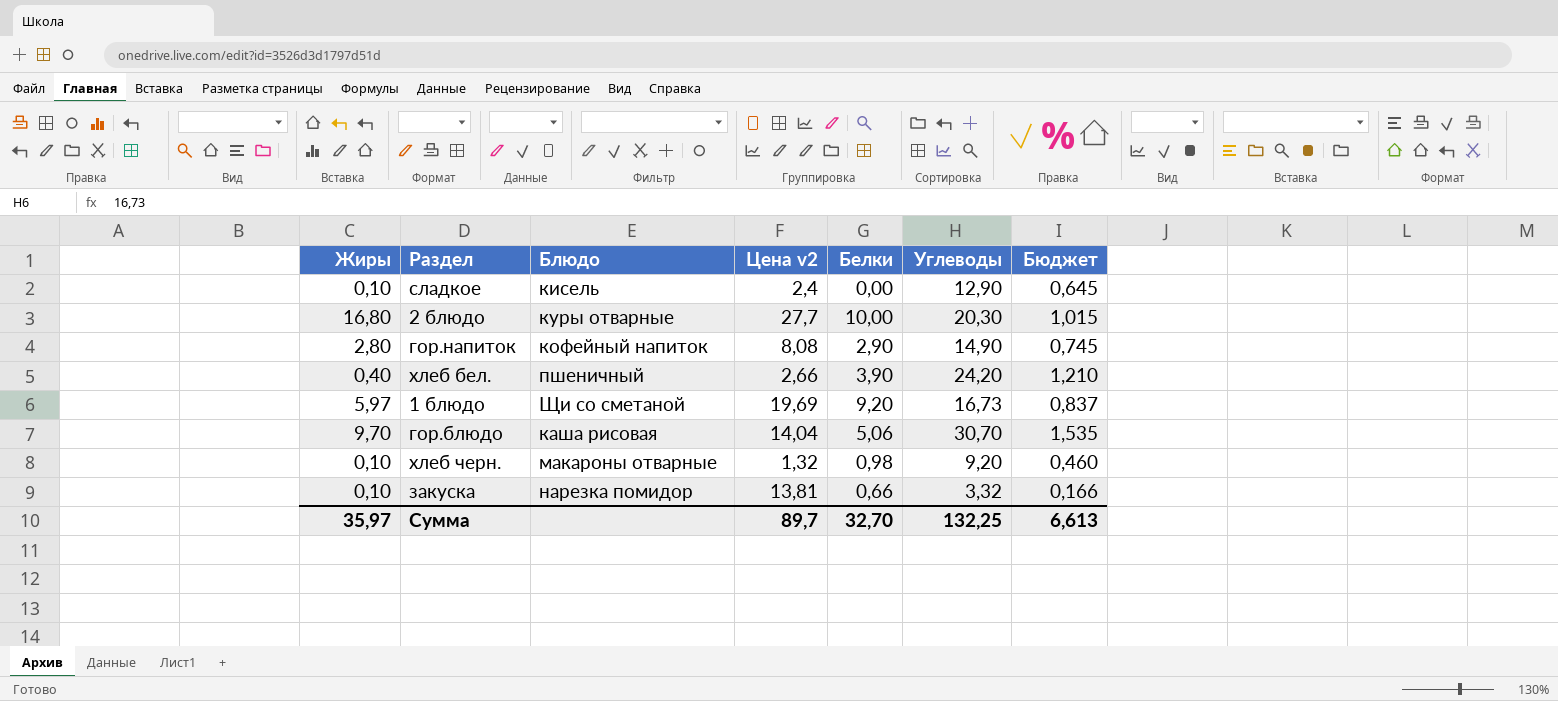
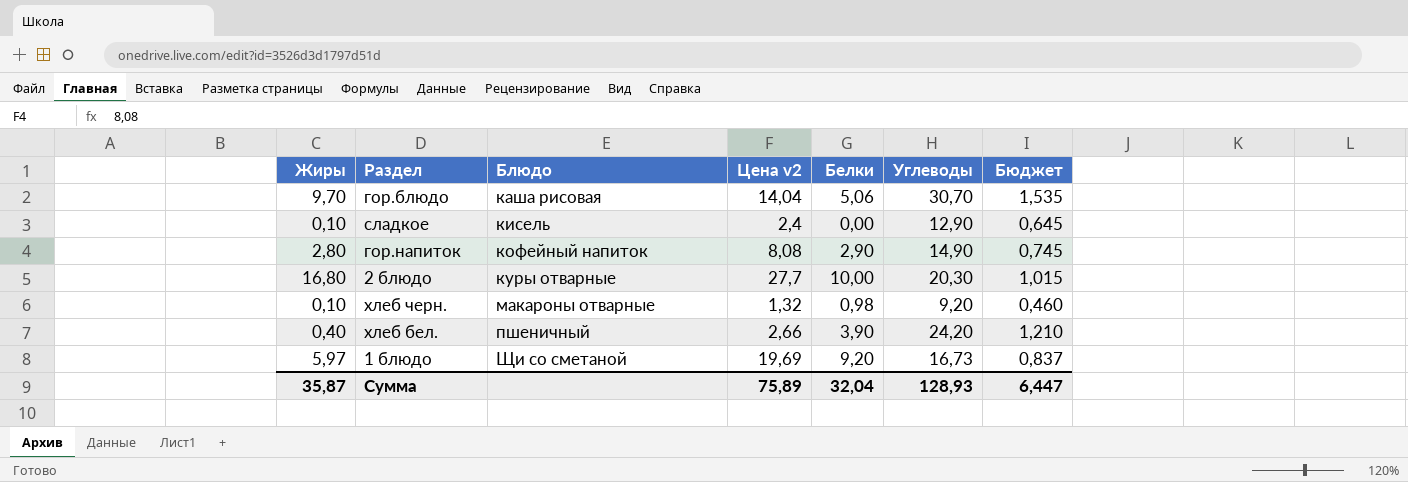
row order: none -> Блюдо ascending
row закуска: 0,10 | нарезка помидор | 13,81 | 0,66 | 3,32 | 0,166 -> none
Сумма | Жиры: 35,97 -> 35,87
Сумма | Цена v2: 89,7 -> 75,89
Сумма | Белки: 32,70 -> 32,04
Сумма | Углеводы: 132,25 -> 128,93
Сумма | Бюджет: 6,613 -> 6,447

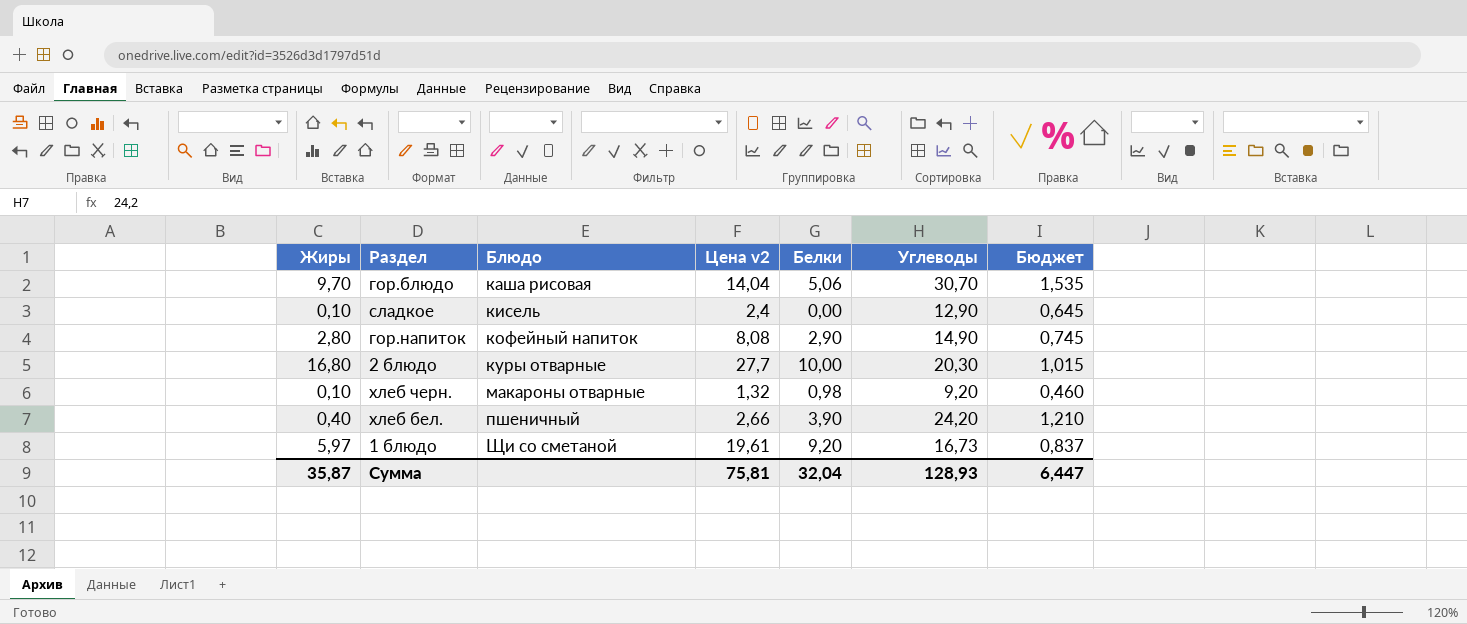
1 блюдо | Цена v2: 19,69 -> 19,61
Сумма | Цена v2: 75,89 -> 75,81

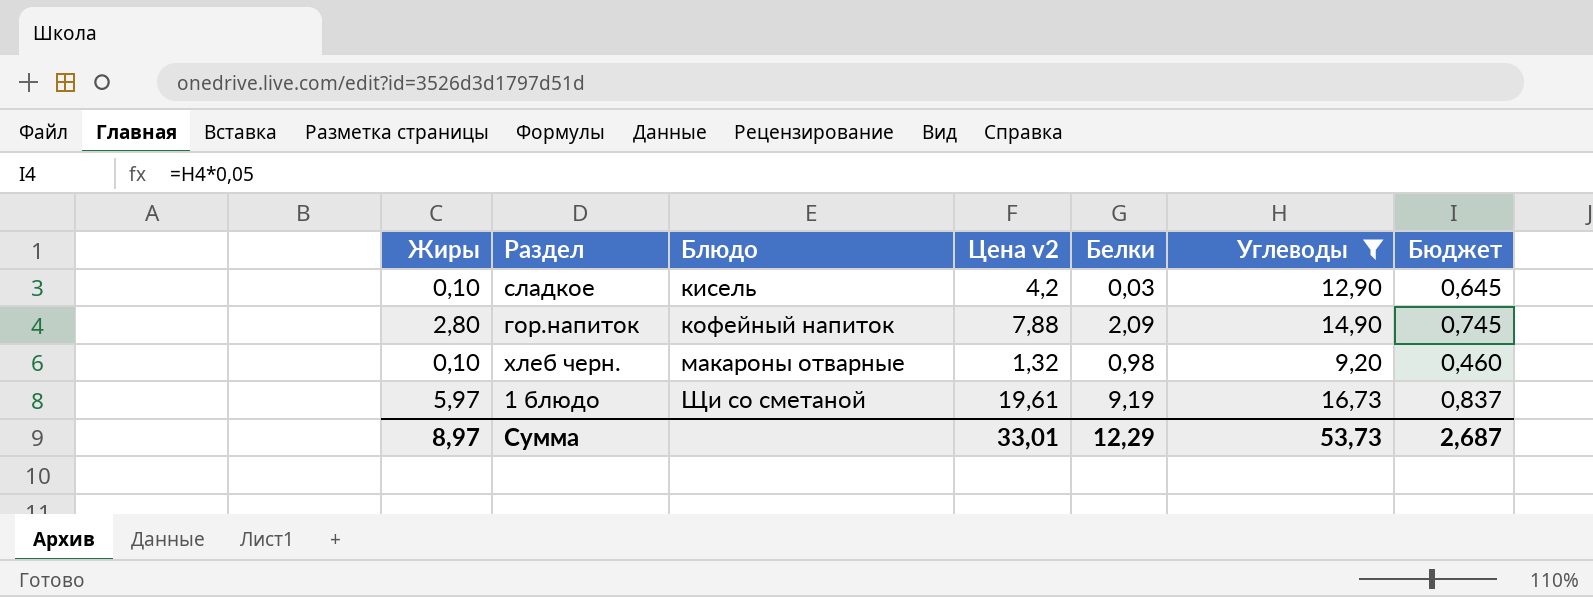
filter: none -> Углеводы <= 16,73
сладкое | Цена v2: 2,4 -> 4,2
сладкое | Белки: 0,00 -> 0,03
гор.напиток | Цена v2: 8,08 -> 7,88
гор.напиток | Белки: 2,90 -> 2,09
1 блюдо | Белки: 9,20 -> 9,19
Сумма | Жиры: 35,87 -> 8,97
Сумма | Цена v2: 75,81 -> 33,01
Сумма | Белки: 32,04 -> 12,29
Сумма | Углеводы: 128,93 -> 53,73
Сумма | Бюджет: 6,447 -> 2,687

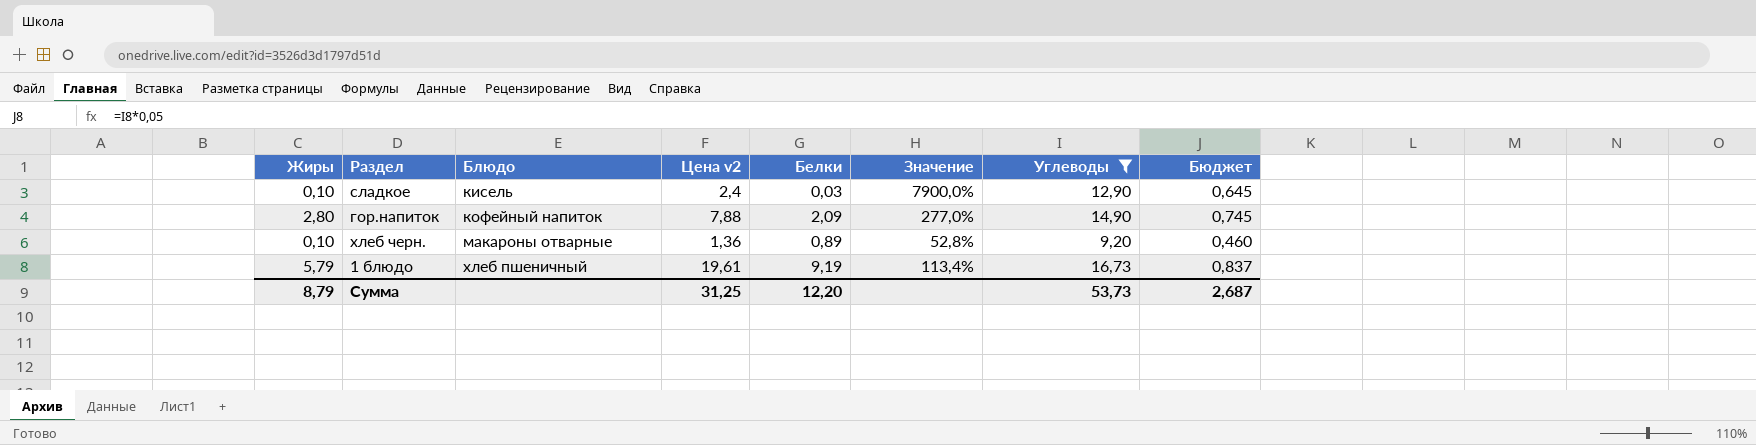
column Значение | formula: none -> ([Цена v2] - [Белки]) / [Белки]
сладкое | Цена v2: 4,2 -> 2,4
хлеб черн. | Цена v2: 1,32 -> 1,36
хлеб черн. | Белки: 0,98 -> 0,89
1 блюдо | Жиры: 5,97 -> 5,79
1 блюдо | Блюдо: Щи со сметаной -> хлеб пшеничный
Сумма | Жиры: 8,97 -> 8,79
Сумма | Цена v2: 33,01 -> 31,25
Сумма | Белки: 12,29 -> 12,20

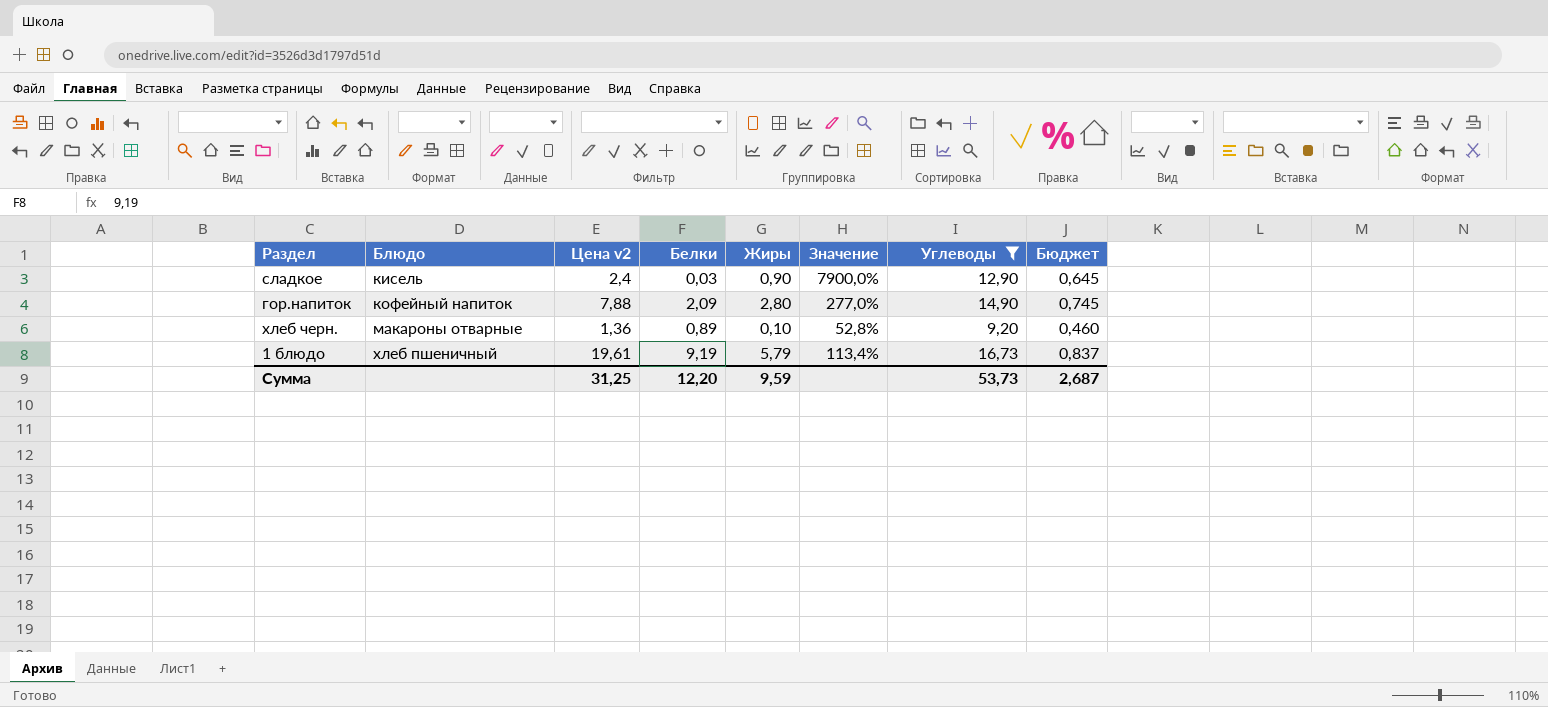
column Жиры | position: 1 -> 5
сладкое | Жиры: 0,10 -> 0,90
Сумма | Жиры: 8,79 -> 9,59

